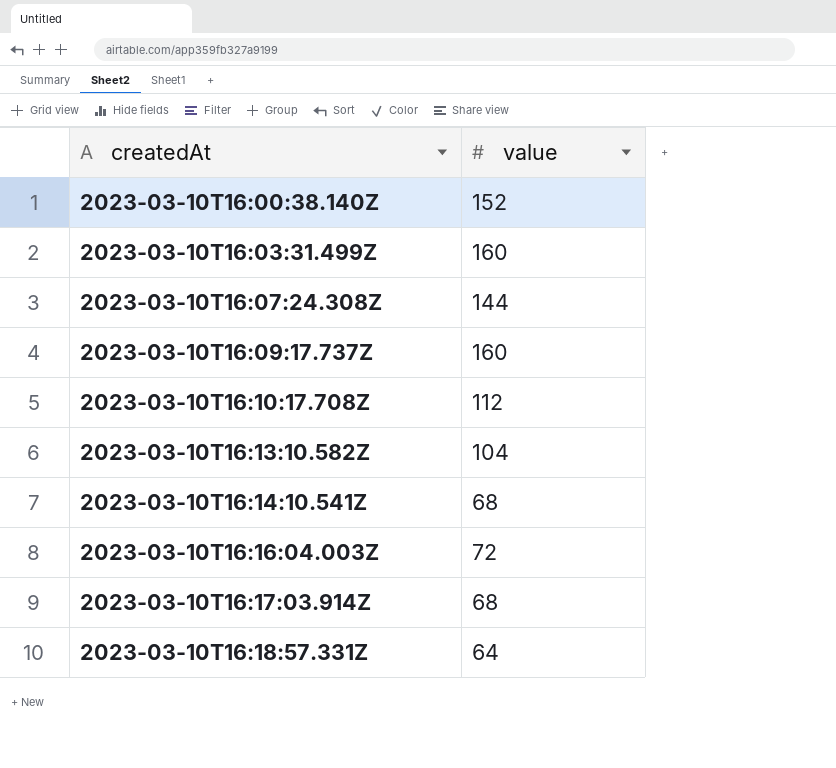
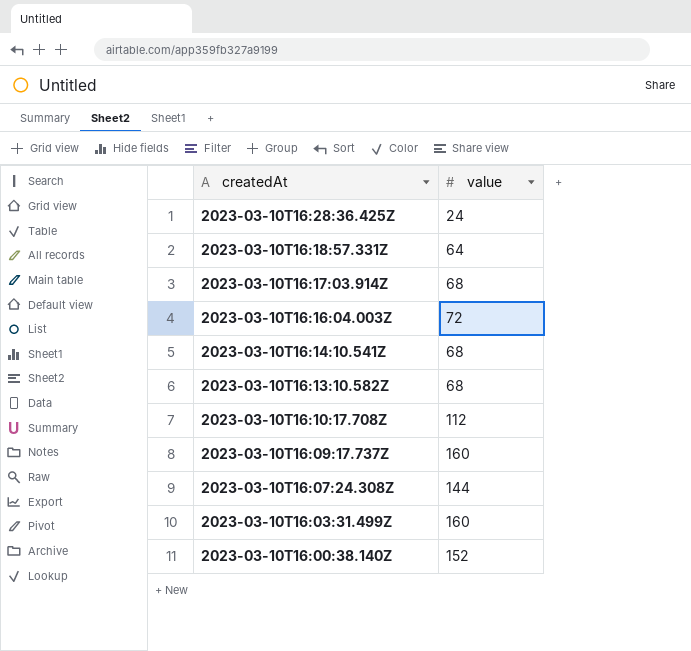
row order: createdAt ascending -> createdAt descending
row 2023-03-10T16:28:36.425Z: none -> 24
2023-03-10T16:13:10.582Z | value: 104 -> 68

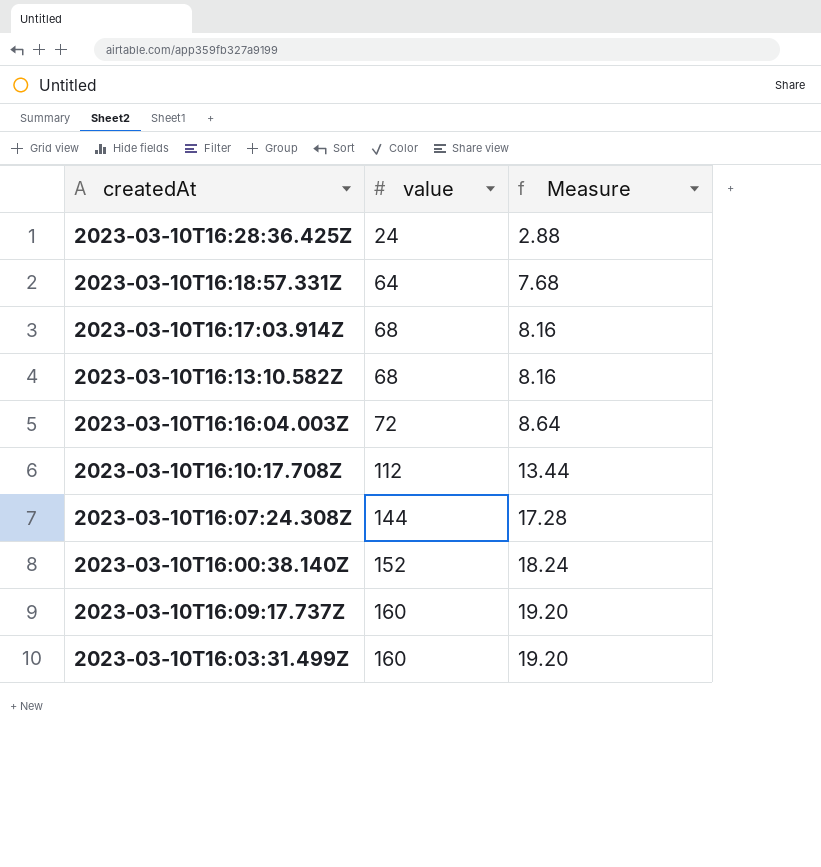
row order: createdAt descending -> value ascending
column Measure | formula: none -> [value] * 0.12
row 2023-03-10T16:14:10.541Z: 68 -> none

